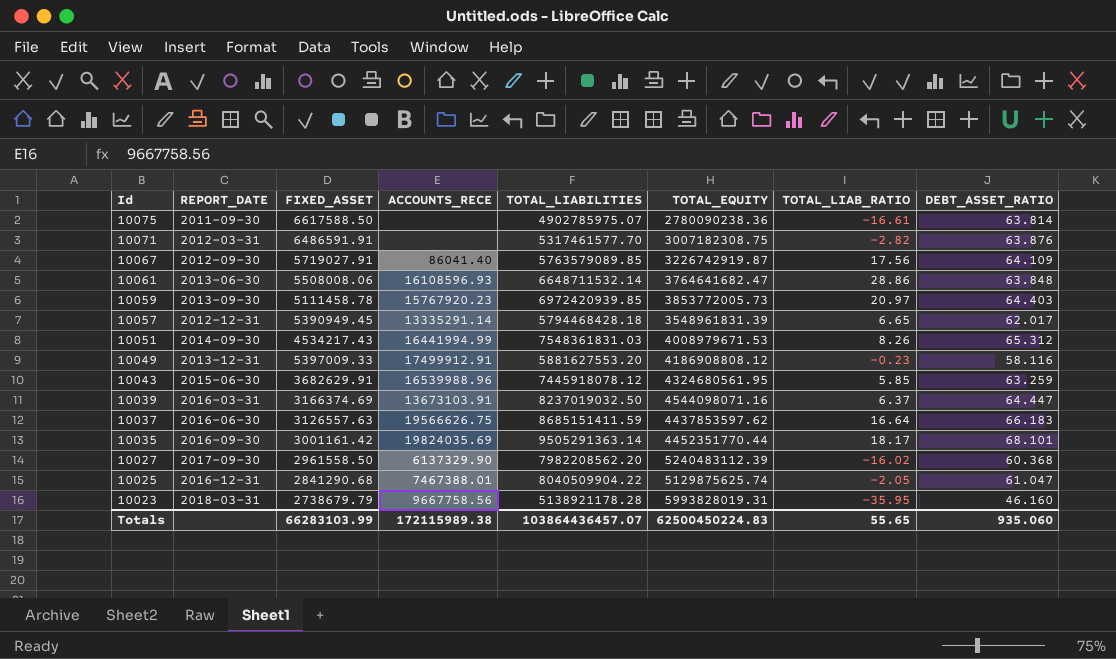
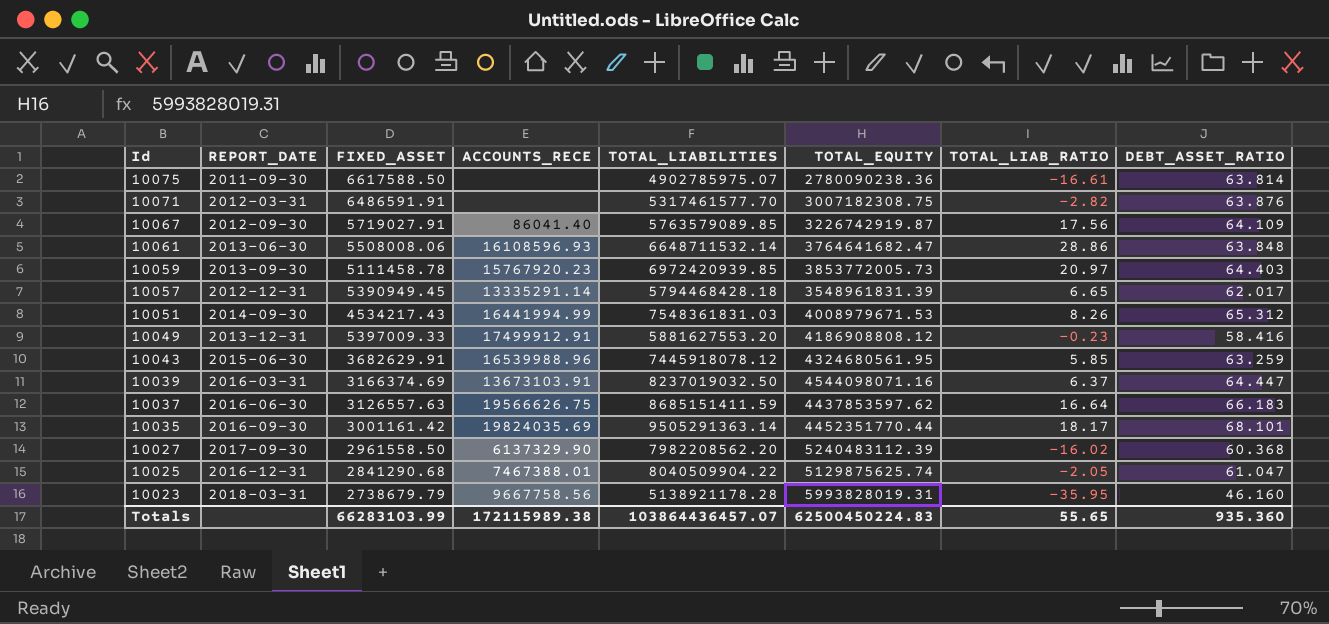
10049 | DEBT_ASSET_RATIO: 58.116 -> 58.416
Totals | DEBT_ASSET_RATIO: 935.060 -> 935.360

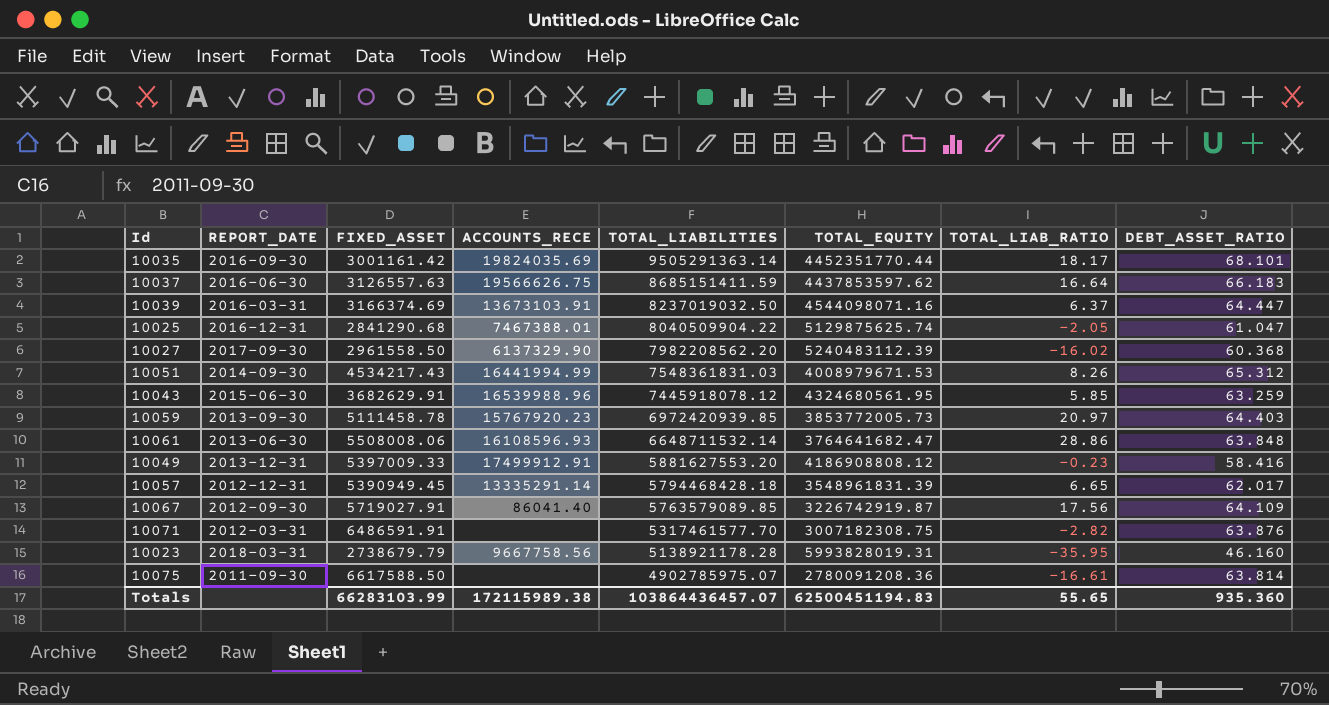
row order: Id descending -> TOTAL_LIABILITIES descending
10075 | TOTAL_EQUITY: 2780090238.36 -> 2780091208.36
Totals | TOTAL_EQUITY: 62500450224.83 -> 62500451194.83

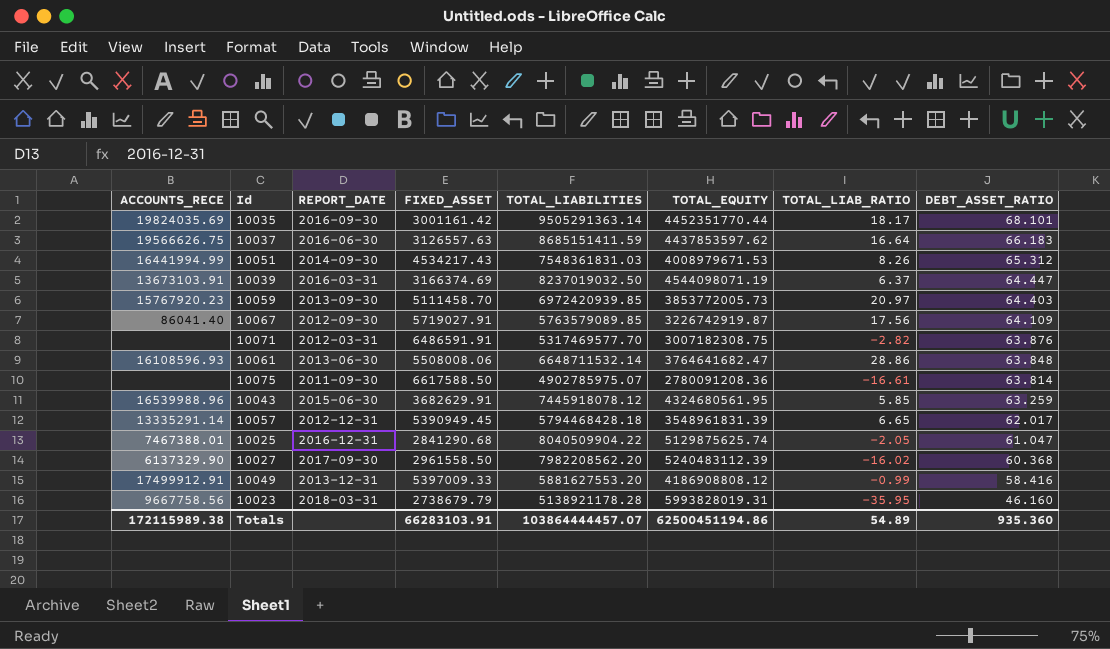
row order: TOTAL_LIABILITIES descending -> DEBT_ASSET_RATIO descending
column ACCOUNTS_RECE | position: 4 -> 1
10039 | TOTAL_EQUITY: 4544098071.16 -> 4544098071.19
10059 | FIXED_ASSET: 5111458.78 -> 5111458.70
10071 | TOTAL_LIABILITIES: 5317461577.70 -> 5317469577.70
10049 | TOTAL_LIAB_RATIO: -0.23 -> -0.99
Totals | FIXED_ASSET: 66283103.99 -> 66283103.91
Totals | TOTAL_LIABILITIES: 103864436457.07 -> 103864444457.07
Totals | TOTAL_EQUITY: 62500451194.83 -> 62500451194.86
Totals | TOTAL_LIAB_RATIO: 55.65 -> 54.89

